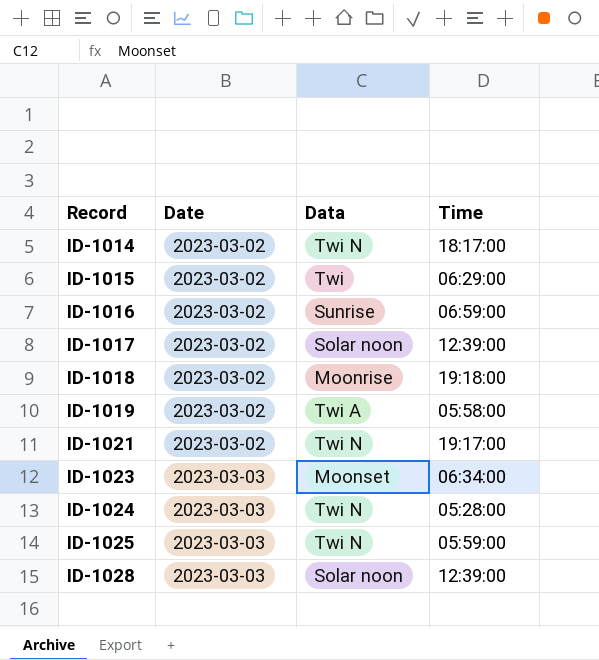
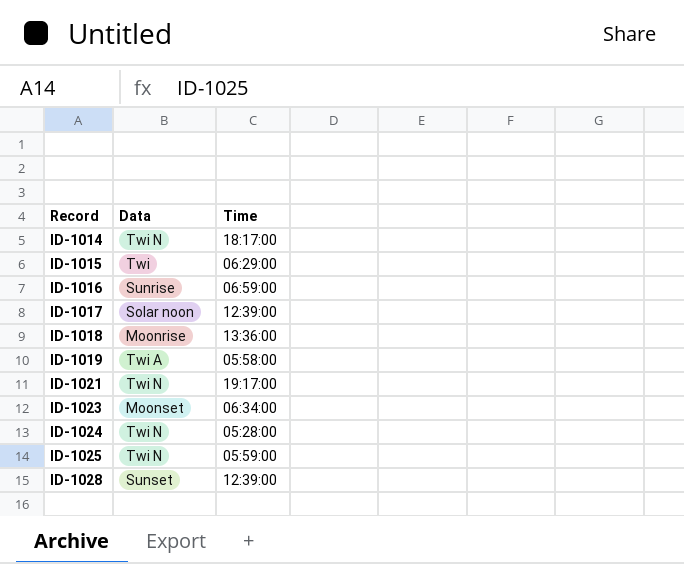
column Date | position: 2 -> none
ID-1018 | Time: 19:18:00 -> 13:36:00
ID-1028 | Data: Solar noon -> Sunset

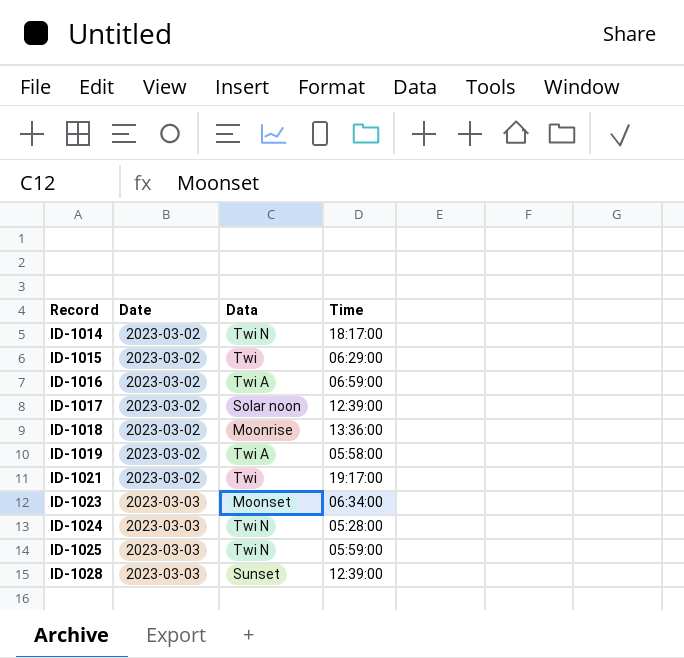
column Date | position: none -> 2
ID-1016 | Data: Sunrise -> Twi A
ID-1021 | Data: Twi N -> Twi

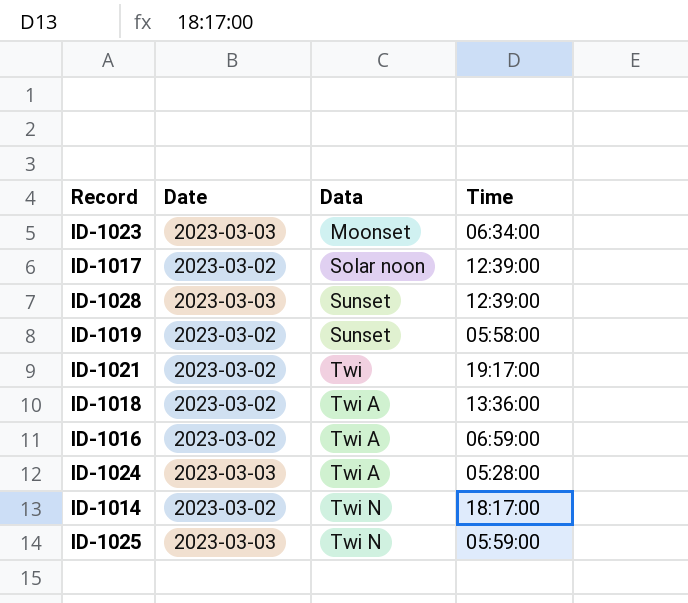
row order: Record ascending -> Data ascending
row ID-1015: 2023-03-02 | Twi | 06:29:00 -> none
ID-1019 | Data: Twi A -> Sunset
ID-1018 | Data: Moonrise -> Twi A
ID-1024 | Data: Twi N -> Twi A

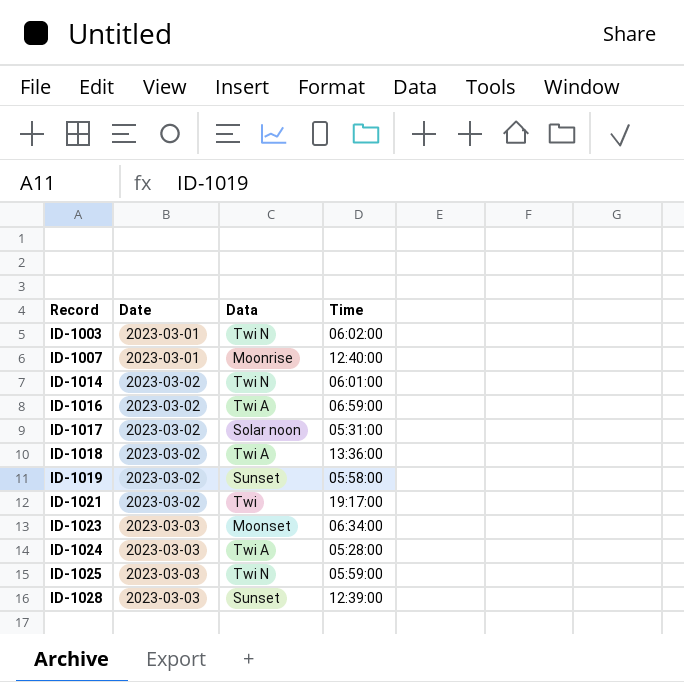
row order: Data ascending -> Record ascending
row ID-1003: none -> 2023-03-01 | Twi N | 06:02:00
row ID-1007: none -> 2023-03-01 | Moonrise | 12:40:00
ID-1014 | Time: 18:17:00 -> 06:01:00
ID-1017 | Time: 12:39:00 -> 05:31:00

